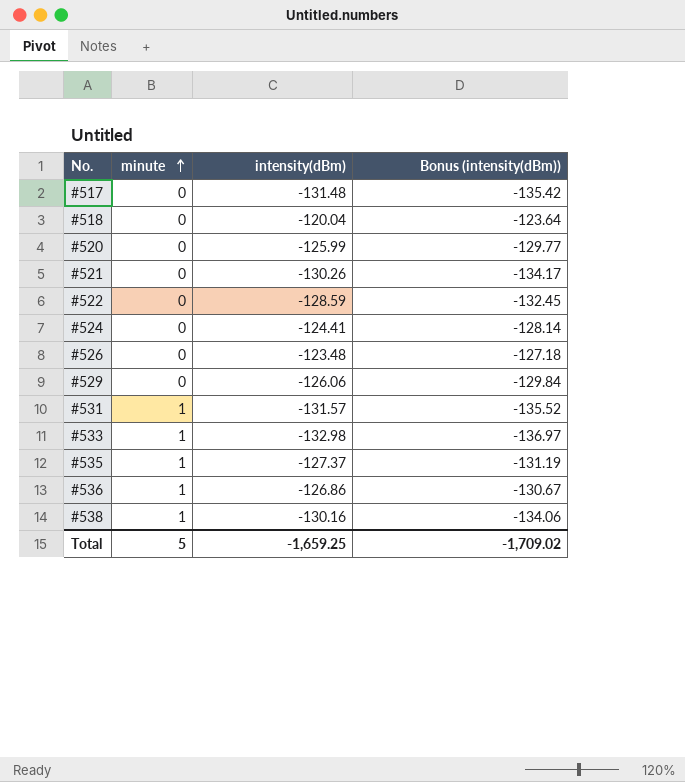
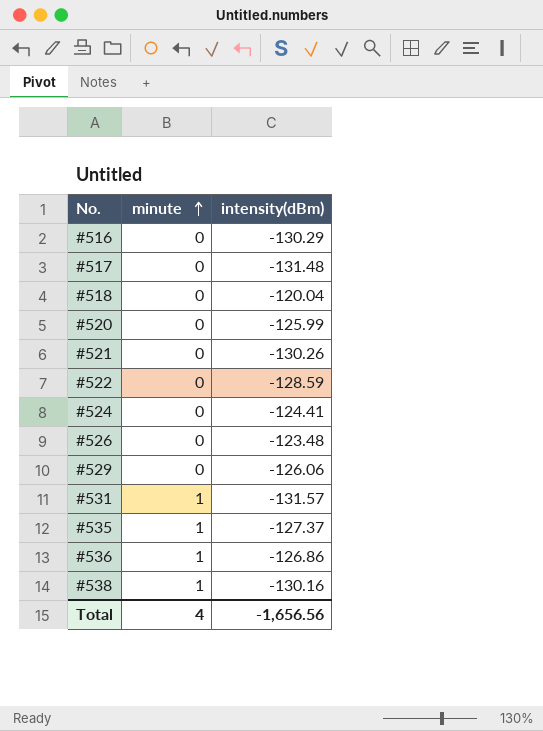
column Bonus (intensity(dBm)) | formula: [intensity(dBm)] * 1.03 -> none
row #533: 1 | -132.98 | -136.97 -> none
row #516: none -> 0 | -130.29
Total | minute: 5 -> 4
Total | intensity(dBm): -1,659.25 -> -1,656.56

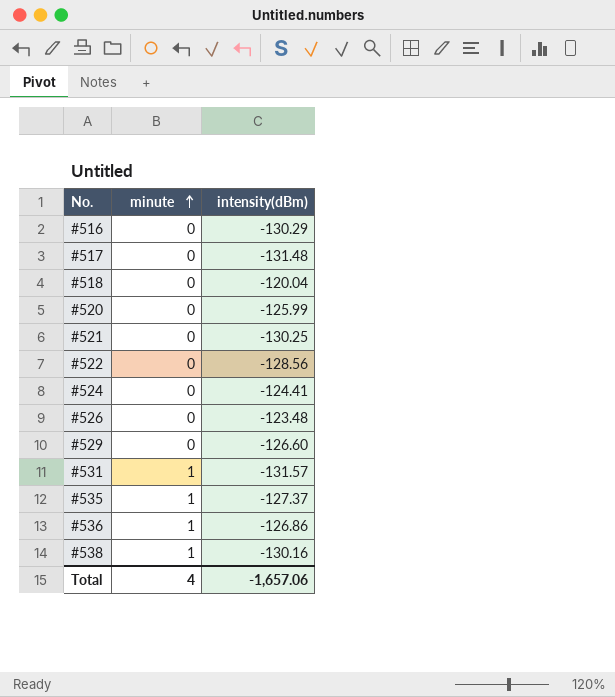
#521 | intensity(dBm): -130.26 -> -130.25
#522 | intensity(dBm): -128.59 -> -128.56
#529 | intensity(dBm): -126.06 -> -126.60
Total | intensity(dBm): -1,656.56 -> -1,657.06

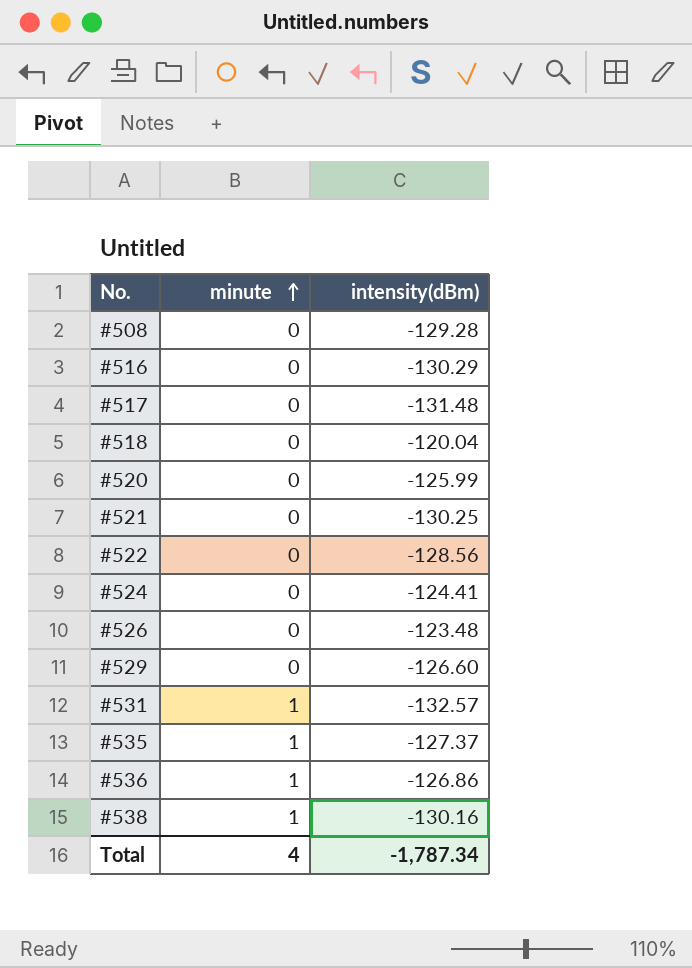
row #508: none -> 0 | -129.28
#531 | intensity(dBm): -131.57 -> -132.57
Total | intensity(dBm): -1,657.06 -> -1,787.34

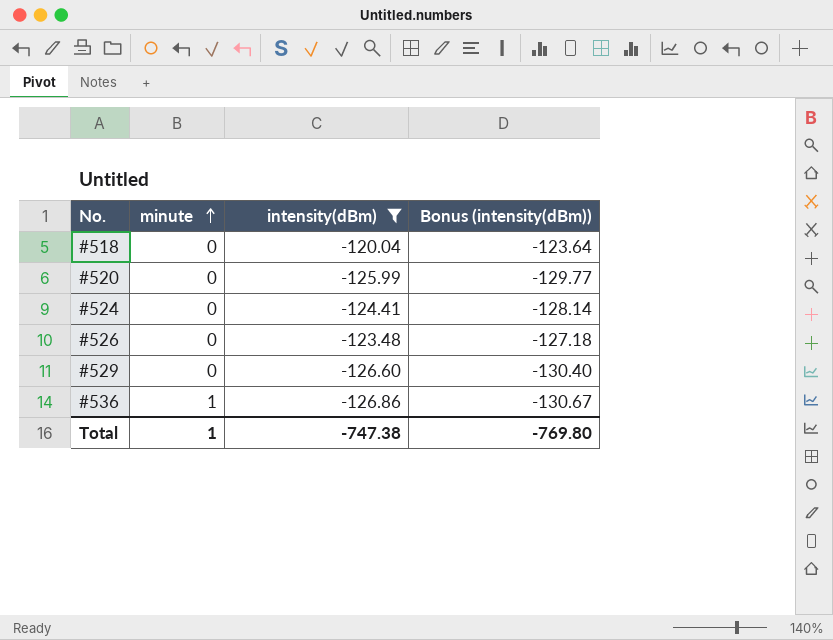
filter: none -> intensity(dBm) >= -126.86
column Bonus (intensity(dBm)) | formula: none -> [intensity(dBm)] * 1.03
Total | minute: 4 -> 1
Total | intensity(dBm): -1,787.34 -> -747.38

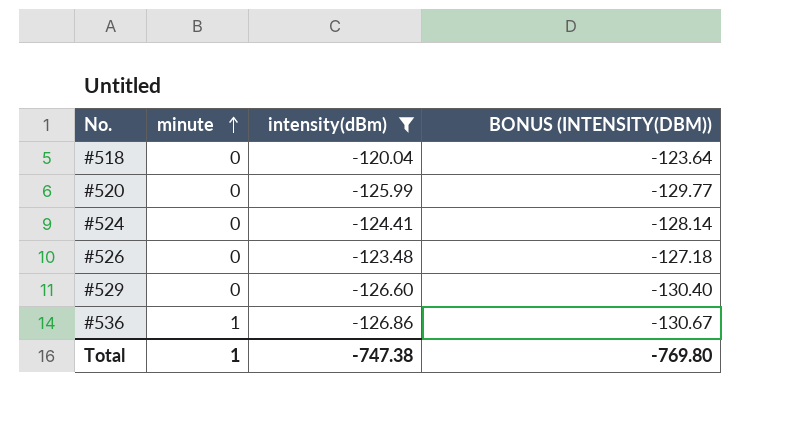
column name: Bonus (intensity(dBm)) -> BONUS (INTENSITY(DBM))

